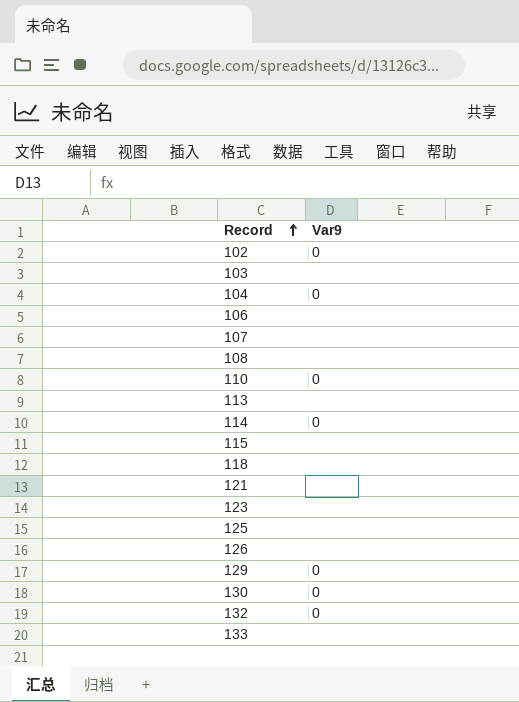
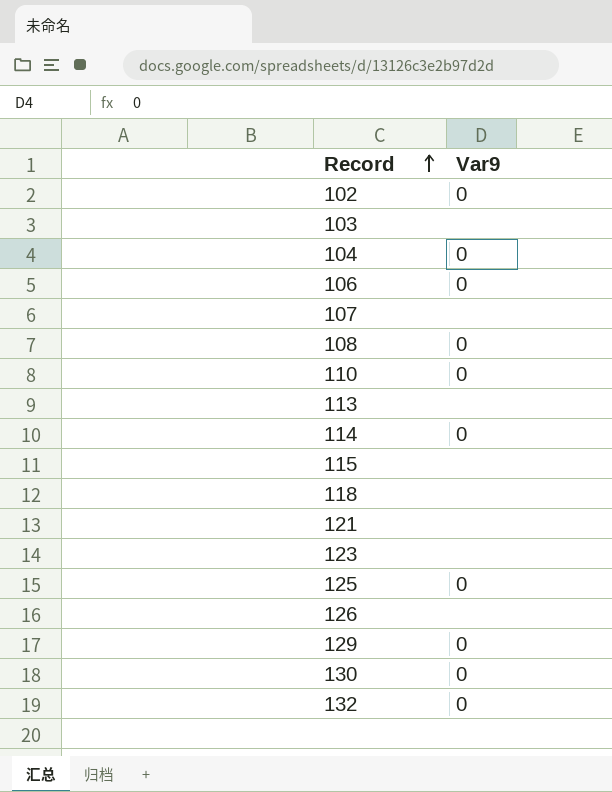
row 133: none -> none
106 | Var9: none -> 0
108 | Var9: none -> 0
125 | Var9: none -> 0

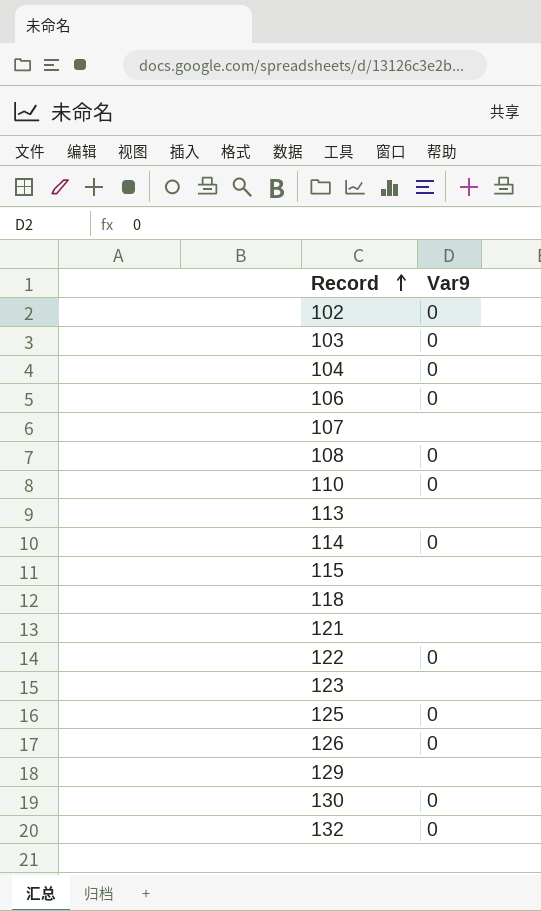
103 | Var9: none -> 0
row 122: none -> 0
126 | Var9: none -> 0
129 | Var9: 0 -> none

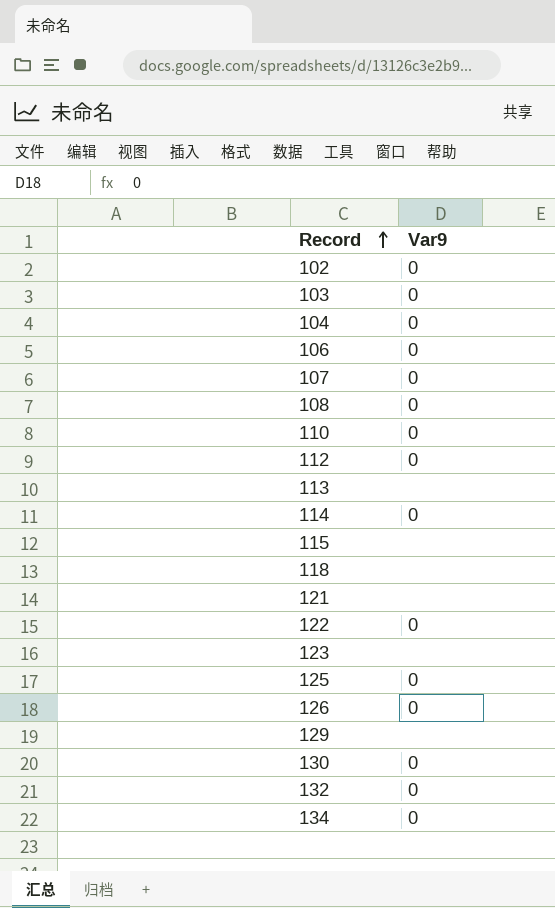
107 | Var9: none -> 0
row 112: none -> 0
row 134: none -> 0

